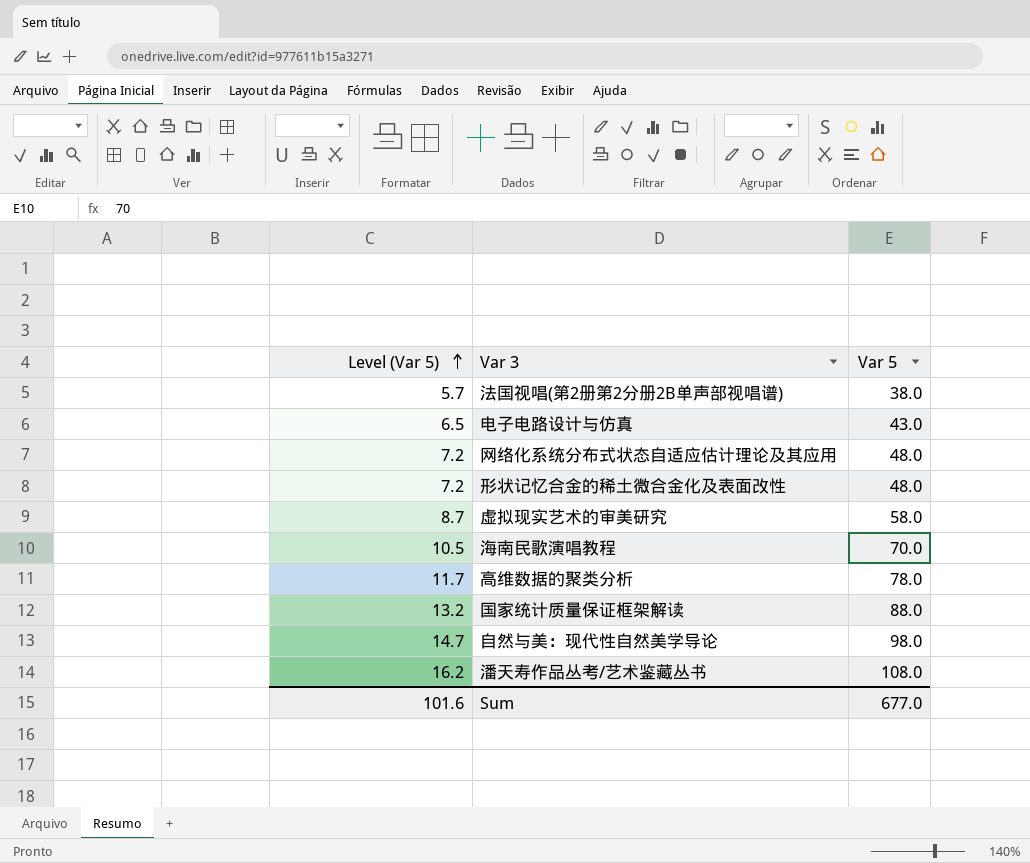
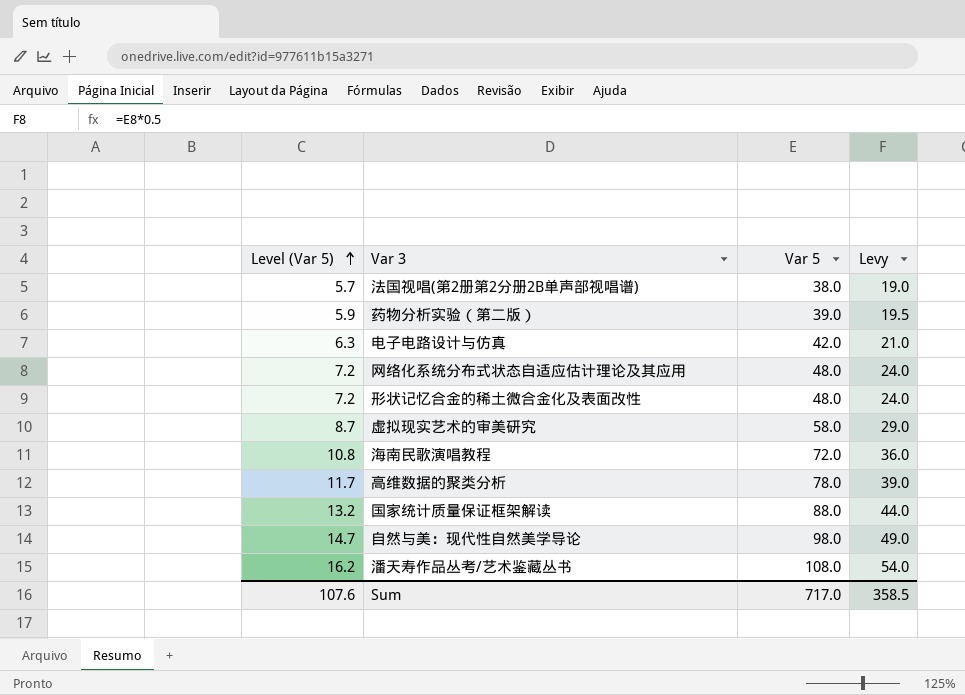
column Levy | formula: none -> [Var 5] * 0.5
row 药物分析实验（第二版）: none -> 5.9 | 39.0 | 19.5
电子电路设计与仿真 | Level (Var 5): 6.5 -> 6.3
电子电路设计与仿真 | Var 5: 43.0 -> 42.0
海南民歌演唱教程 | Level (Var 5): 10.5 -> 10.8
海南民歌演唱教程 | Var 5: 70.0 -> 72.0
Sum | Level (Var 5): 101.6 -> 107.6
Sum | Var 5: 677.0 -> 717.0

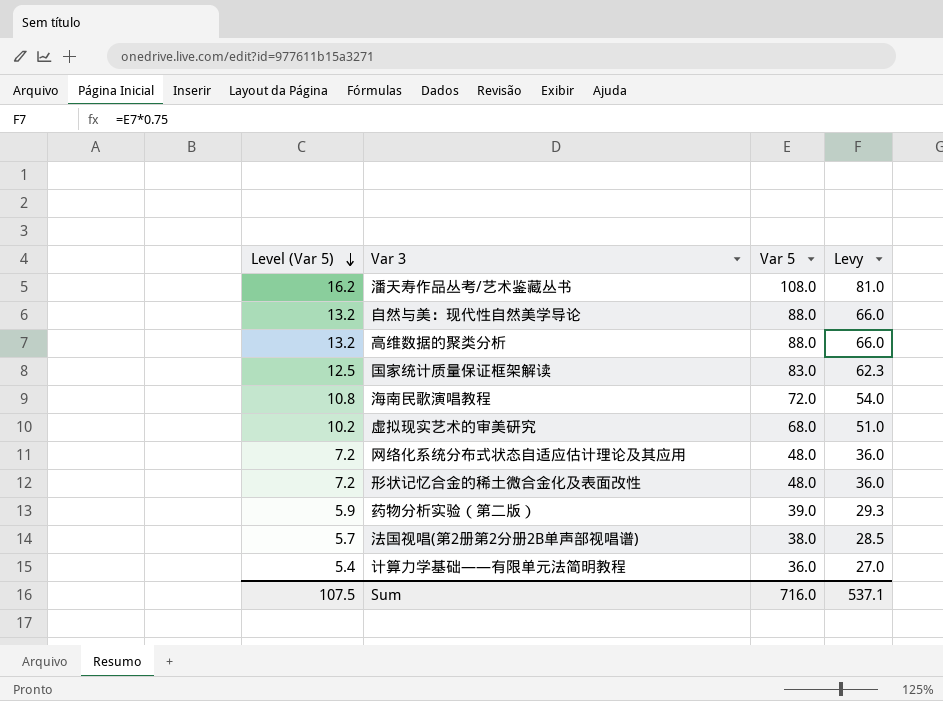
row order: Level (Var 5) ascending -> Level (Var 5) descending
column Levy | formula: [Var 5] * 0.5 -> [Var 5] * 0.75
row 电子电路设计与仿真: 6.3 | 42.0 | 21.0 -> none
自然与美：现代性自然美学导论 | Level (Var 5): 14.7 -> 13.2
自然与美：现代性自然美学导论 | Var 5: 98.0 -> 88.0
高维数据的聚类分析 | Level (Var 5): 11.7 -> 13.2
高维数据的聚类分析 | Var 5: 78.0 -> 88.0
国家统计质量保证框架解读 | Level (Var 5): 13.2 -> 12.5
国家统计质量保证框架解读 | Var 5: 88.0 -> 83.0
虚拟现实艺术的审美研究 | Level (Var 5): 8.7 -> 10.2
虚拟现实艺术的审美研究 | Var 5: 58.0 -> 68.0
row 计算力学基础——有限单元法简明教程: none -> 5.4 | 36.0 | 27.0
Sum | Level (Var 5): 107.6 -> 107.5
Sum | Var 5: 717.0 -> 716.0
Sum | Levy: 358.5 -> 537.1

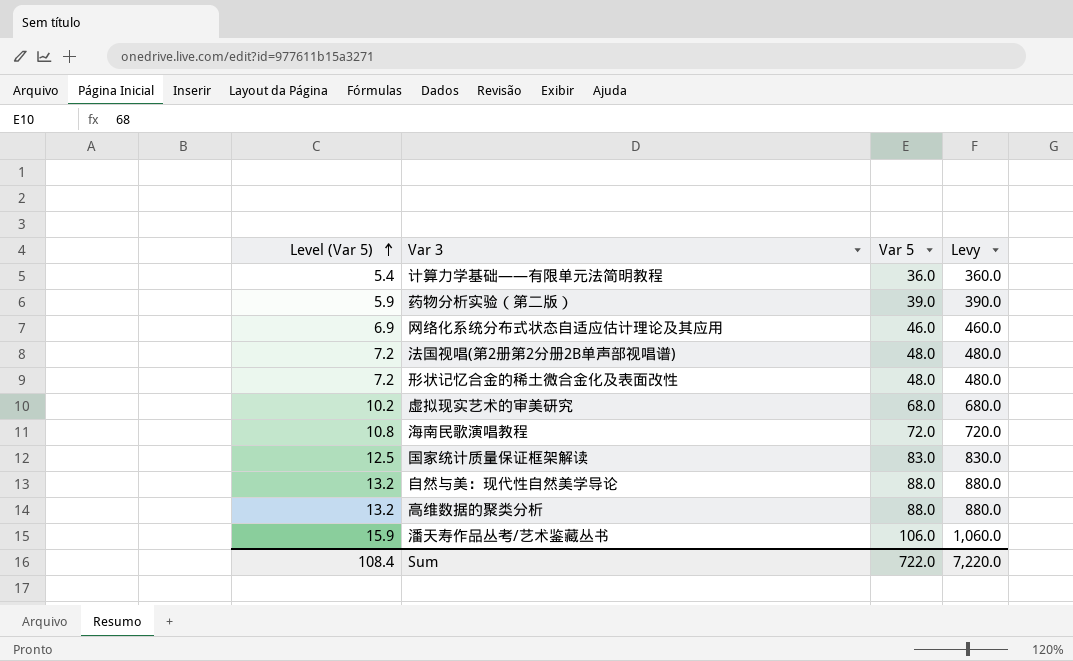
row order: Level (Var 5) descending -> Level (Var 5) ascending
column Levy | formula: [Var 5] * 0.75 -> [Var 5] * 10
网络化系统分布式状态自适应估计理论及其应用 | Level (Var 5): 7.2 -> 6.9
网络化系统分布式状态自适应估计理论及其应用 | Var 5: 48.0 -> 46.0
法国视唱(第2册第2分册2B单声部视唱谱) | Level (Var 5): 5.7 -> 7.2
法国视唱(第2册第2分册2B单声部视唱谱) | Var 5: 38.0 -> 48.0
潘天寿作品丛考/艺术鉴藏丛书 | Level (Var 5): 16.2 -> 15.9
潘天寿作品丛考/艺术鉴藏丛书 | Var 5: 108.0 -> 106.0
Sum | Level (Var 5): 107.5 -> 108.4
Sum | Var 5: 716.0 -> 722.0
Sum | Levy: 537.1 -> 7,220.0

